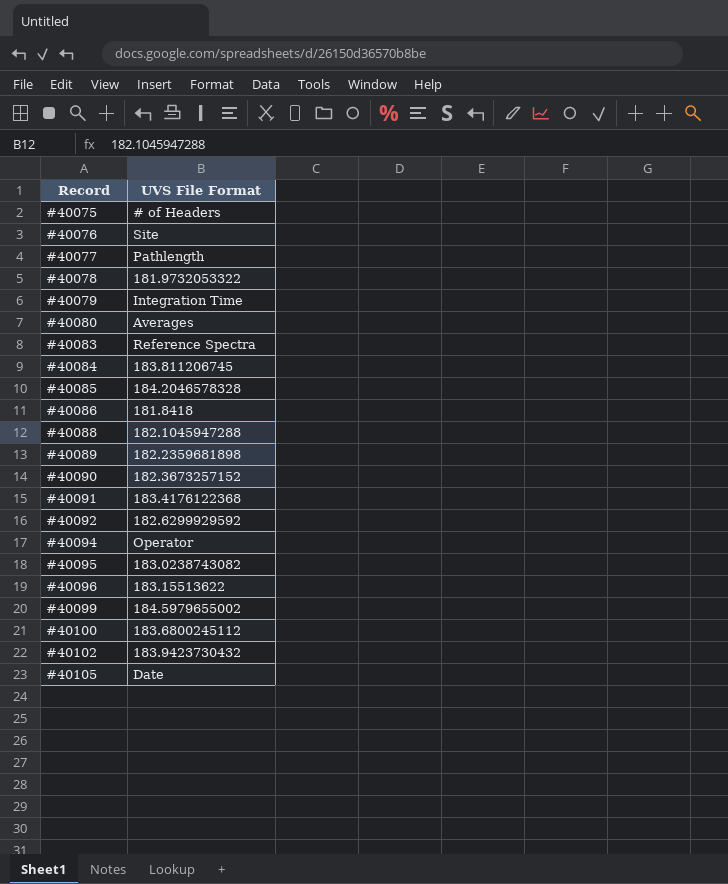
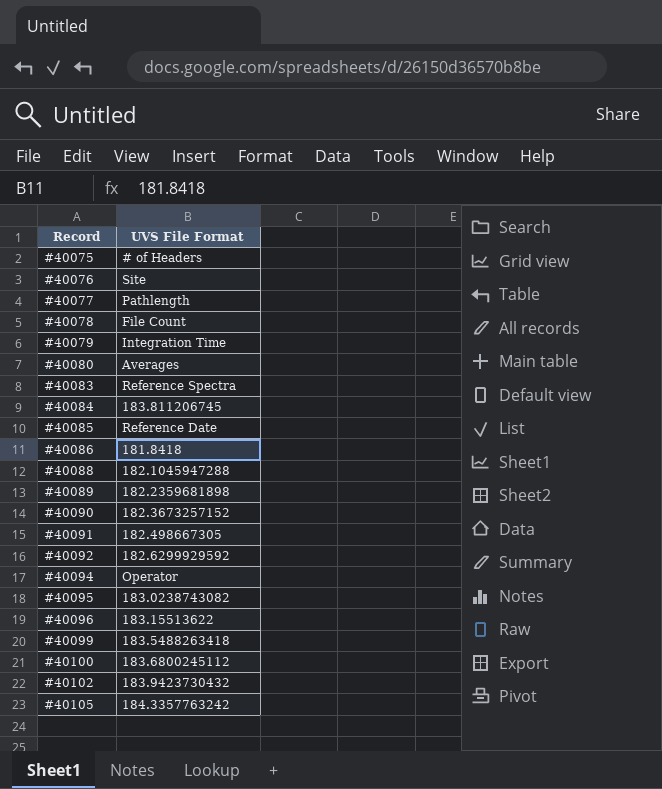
#40078 | UVS File Format: 181.9732053322 -> File Count
#40085 | UVS File Format: 184.2046578328 -> Reference Date
#40091 | UVS File Format: 183.4176122368 -> 182.498667305
#40099 | UVS File Format: 184.5979655002 -> 183.5488263418
#40105 | UVS File Format: Date -> 184.3357763242

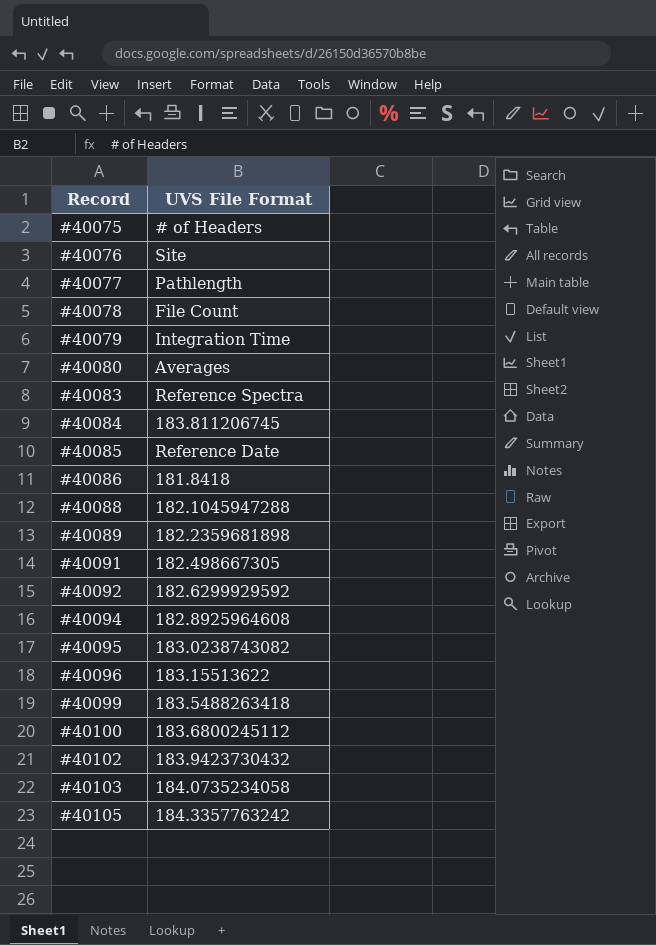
row #40090: 182.3673257152 -> none
#40094 | UVS File Format: Operator -> 182.8925964608
row #40103: none -> 184.0735234058

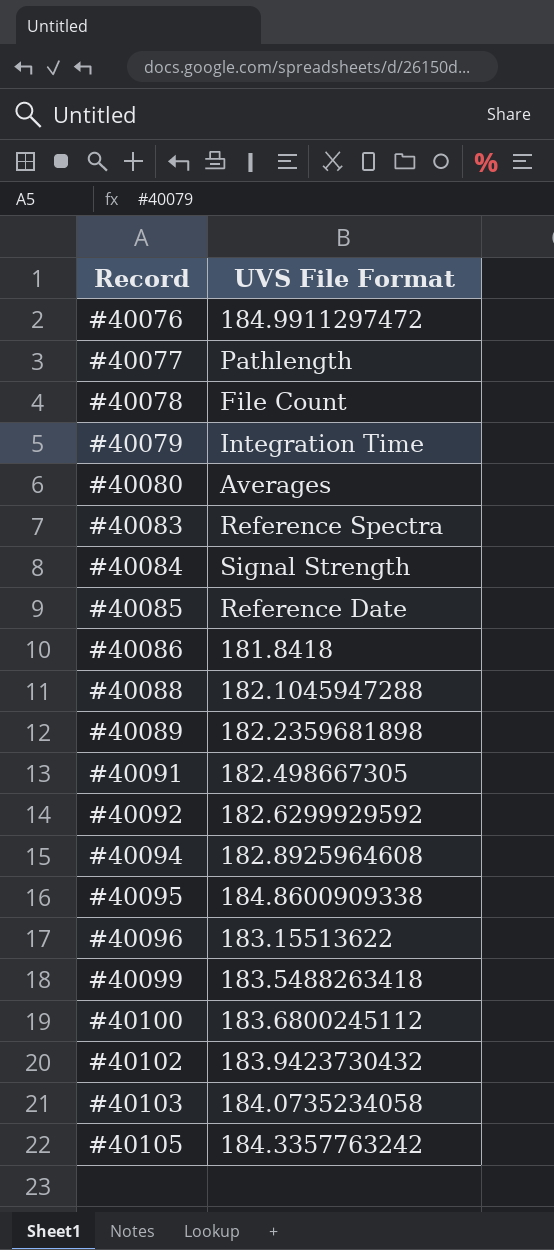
row #40075: # of Headers -> none
#40076 | UVS File Format: Site -> 184.9911297472
#40084 | UVS File Format: 183.811206745 -> Signal Strength
#40095 | UVS File Format: 183.0238743082 -> 184.8600909338

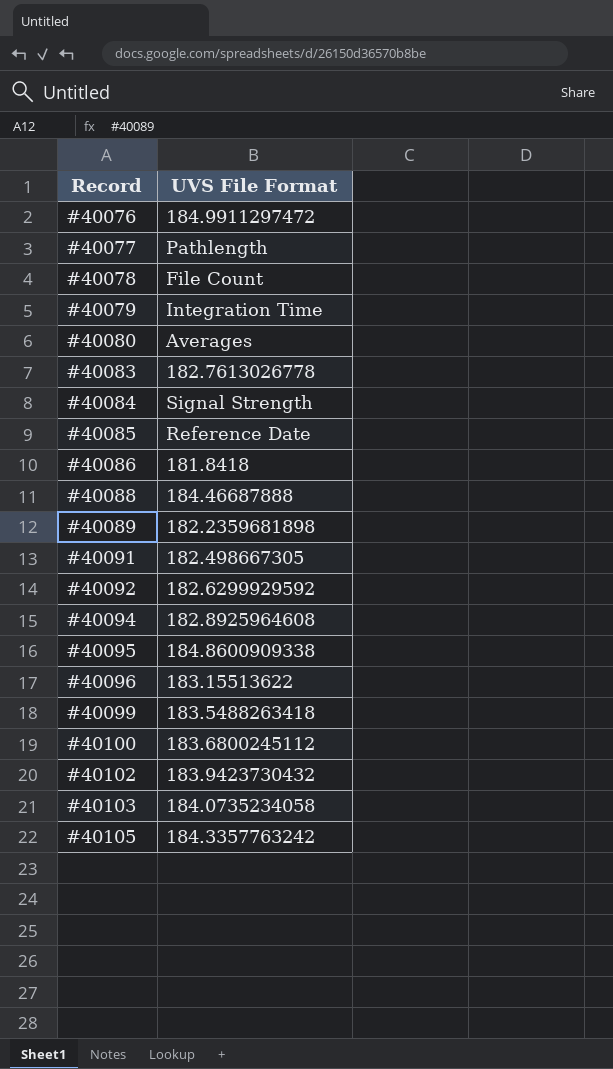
#40083 | UVS File Format: Reference Spectra -> 182.7613026778
#40088 | UVS File Format: 182.1045947288 -> 184.46687888

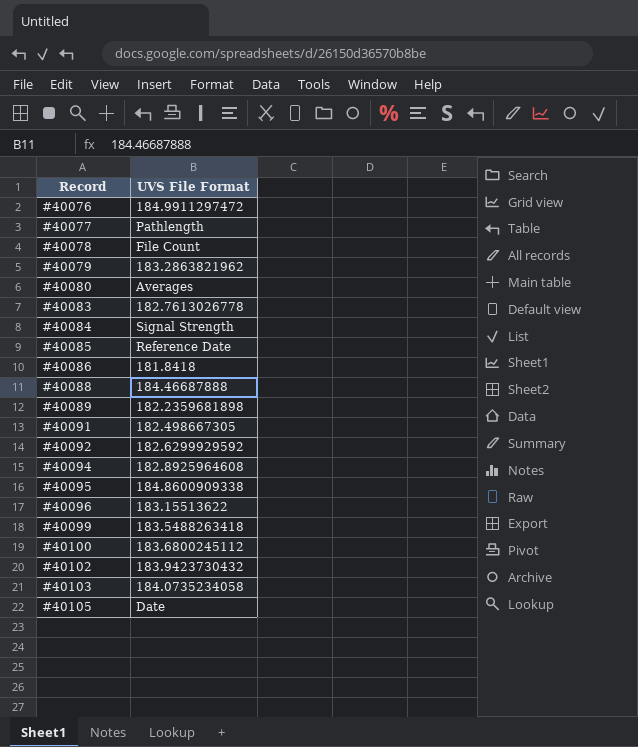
#40079 | UVS File Format: Integration Time -> 183.2863821962
#40105 | UVS File Format: 184.3357763242 -> Date

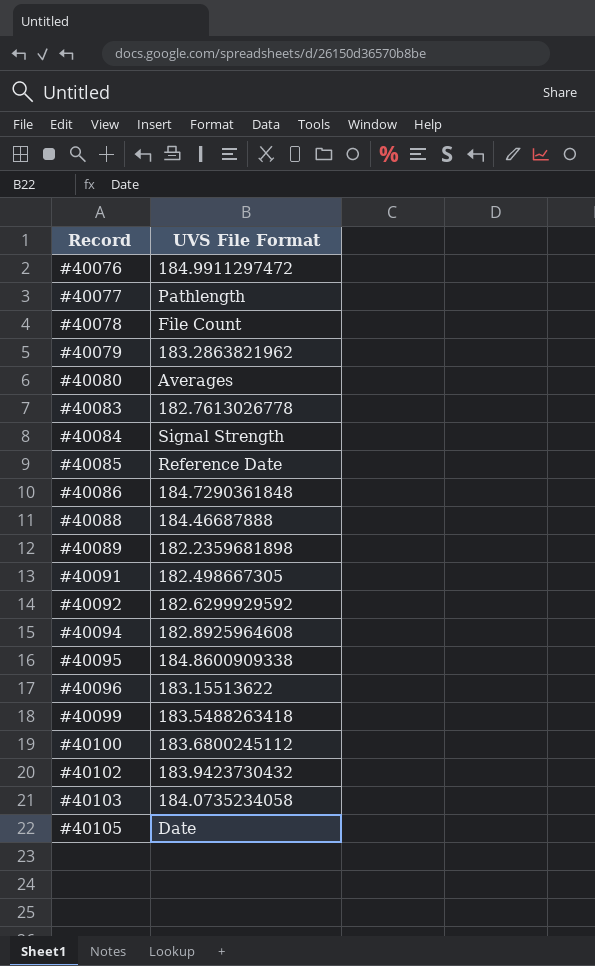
#40086 | UVS File Format: 181.8418 -> 184.7290361848

